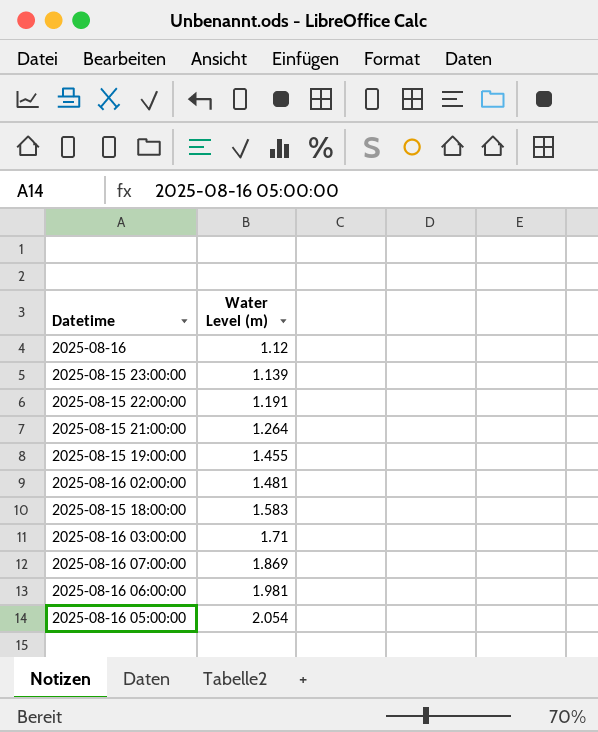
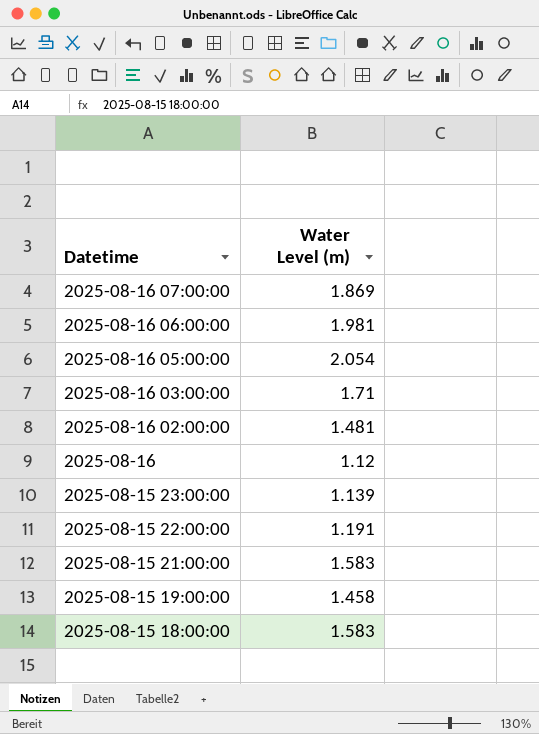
row order: Water Level (m) ascending -> Datetime descending
2025-08-15 21:00:00 | Water Level (m): 1.264 -> 1.583
2025-08-15 19:00:00 | Water Level (m): 1.455 -> 1.458

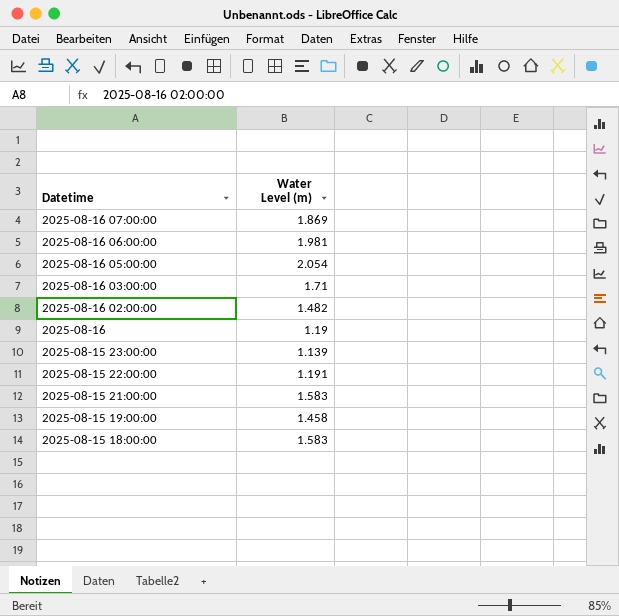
2025-08-16 02:00:00 | Water Level (m): 1.481 -> 1.482
2025-08-16 | Water Level (m): 1.12 -> 1.19

